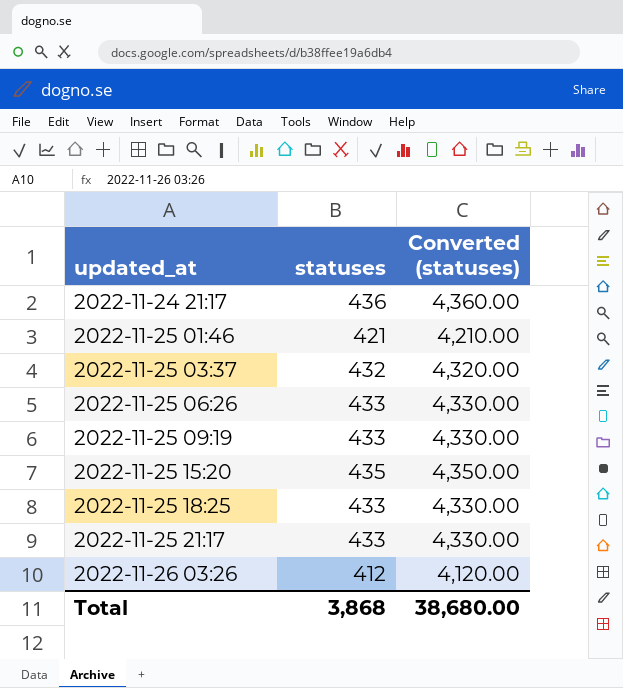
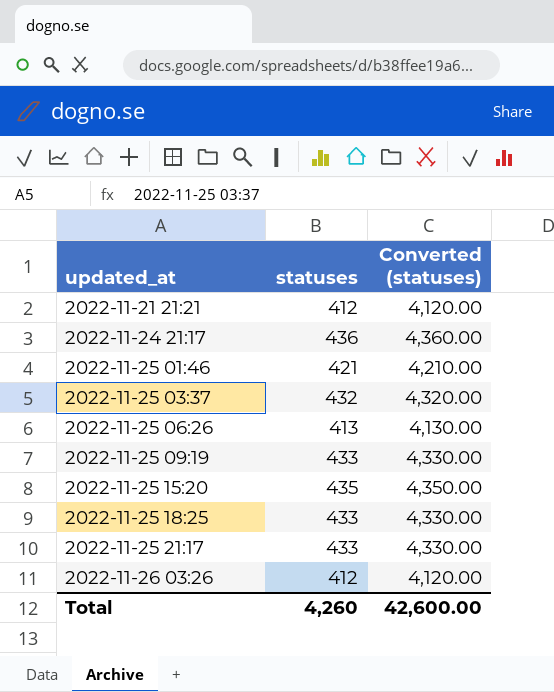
row 2022-11-21 21:21: none -> 412 | 4,120.00
2022-11-25 06:26 | statuses: 433 -> 413
2022-11-25 06:26 | Converted (statuses): 4,330.00 -> 4,130.00
Total | statuses: 3,868 -> 4,260
Total | Converted (statuses): 38,680.00 -> 42,600.00

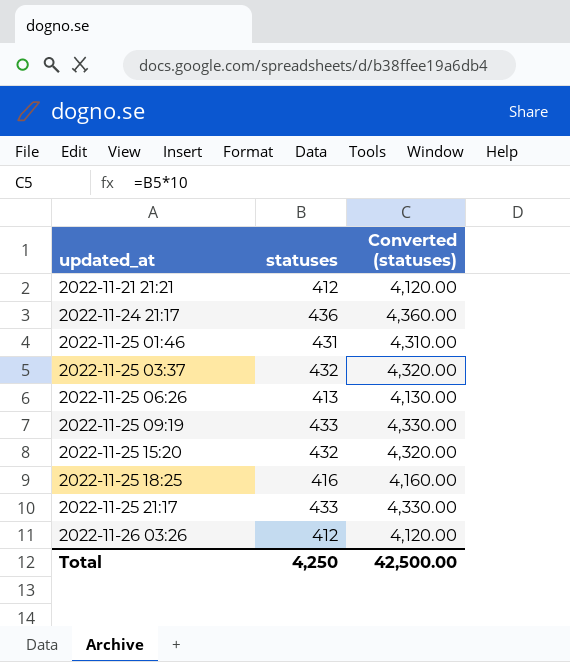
2022-11-25 01:46 | statuses: 421 -> 431
2022-11-25 01:46 | Converted (statuses): 4,210.00 -> 4,310.00
2022-11-25 15:20 | statuses: 435 -> 432
2022-11-25 15:20 | Converted (statuses): 4,350.00 -> 4,320.00
2022-11-25 18:25 | statuses: 433 -> 416
2022-11-25 18:25 | Converted (statuses): 4,330.00 -> 4,160.00
Total | statuses: 4,260 -> 4,250
Total | Converted (statuses): 42,600.00 -> 42,500.00

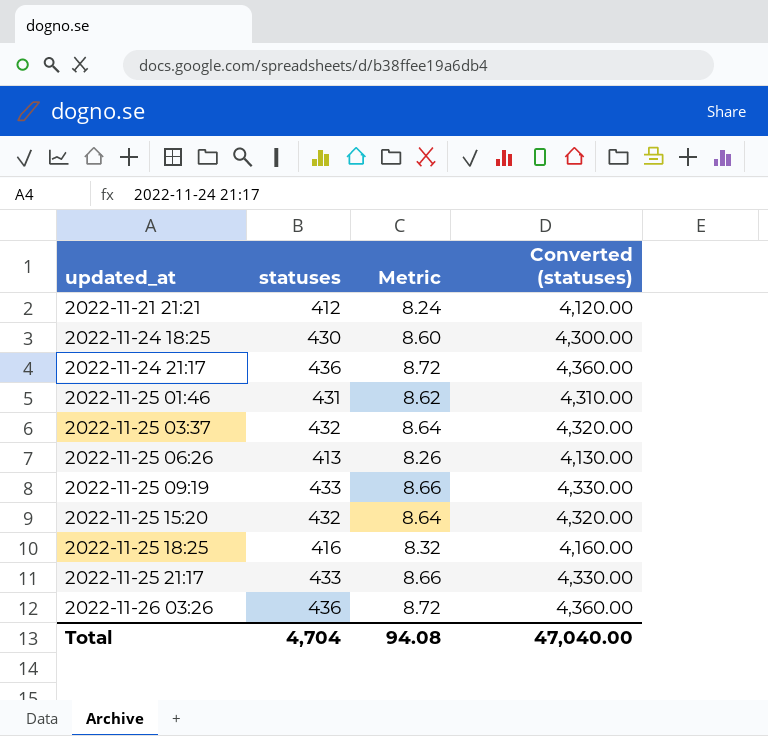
column Metric | formula: none -> [statuses] * 0.02
row 2022-11-24 18:25: none -> 430 | 8.60 | 4,300.00
2022-11-26 03:26 | statuses: 412 -> 436
2022-11-26 03:26 | Converted (statuses): 4,120.00 -> 4,360.00
Total | statuses: 4,250 -> 4,704
Total | Converted (statuses): 42,500.00 -> 47,040.00

